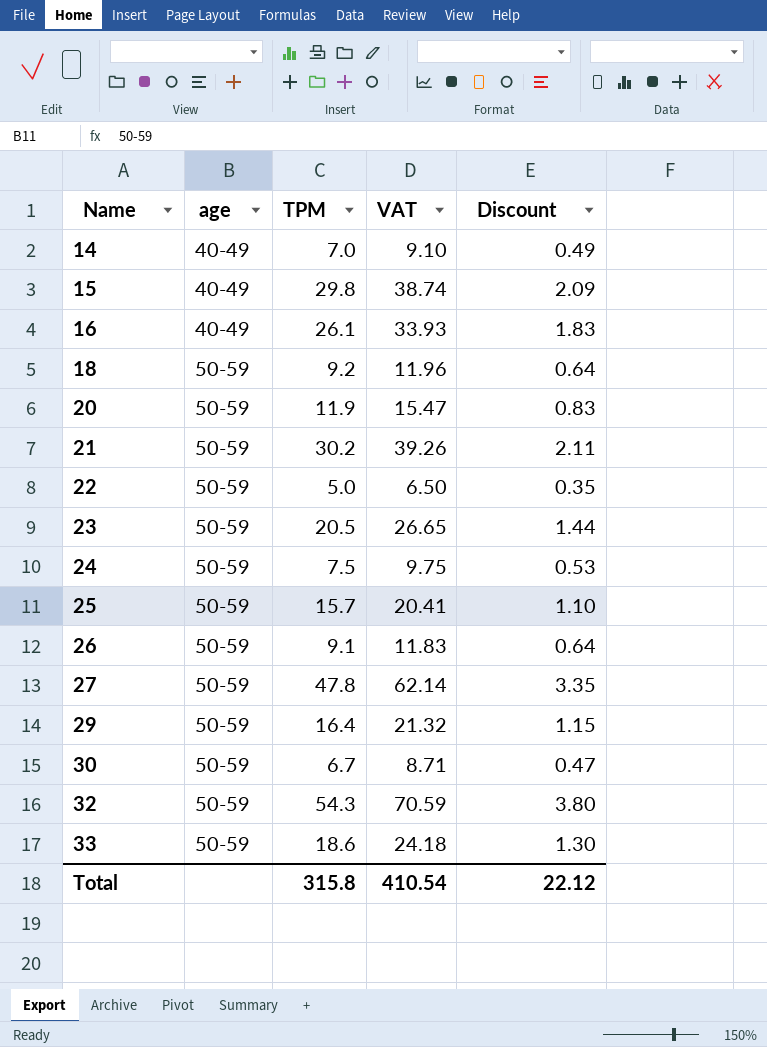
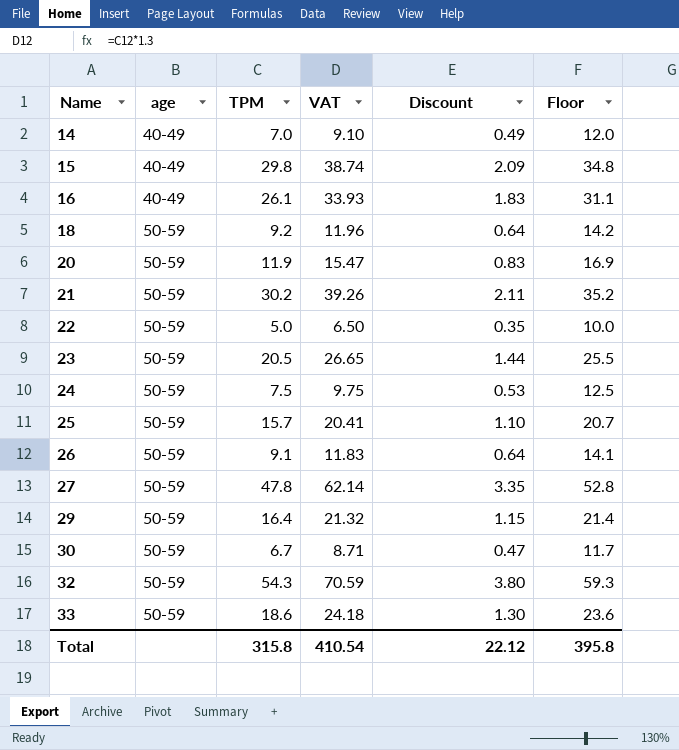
column Floor | formula: none -> [TPM] + 5

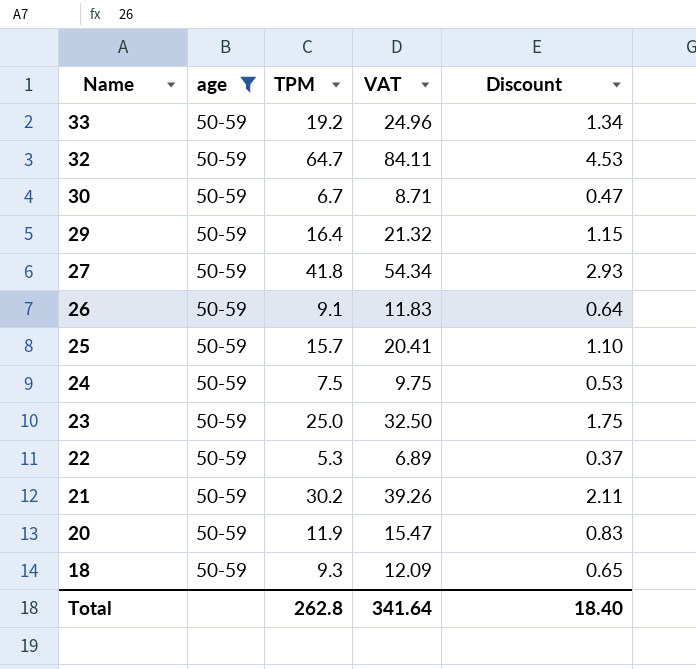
filter: none -> age = 50-59
row order: Name ascending -> Name descending
column Floor | formula: [TPM] + 5 -> none
33 | TPM: 18.6 -> 19.2
33 | VAT: 24.18 -> 24.96
33 | Discount: 1.30 -> 1.34
32 | TPM: 54.3 -> 64.7
32 | VAT: 70.59 -> 84.11
32 | Discount: 3.80 -> 4.53
27 | TPM: 47.8 -> 41.8
27 | VAT: 62.14 -> 54.34
27 | Discount: 3.35 -> 2.93
23 | TPM: 20.5 -> 25.0
23 | VAT: 26.65 -> 32.50
23 | Discount: 1.44 -> 1.75
22 | TPM: 5.0 -> 5.3
22 | VAT: 6.50 -> 6.89
22 | Discount: 0.35 -> 0.37
18 | TPM: 9.2 -> 9.3
18 | VAT: 11.96 -> 12.09
18 | Discount: 0.64 -> 0.65
Total | TPM: 315.8 -> 262.8
Total | VAT: 410.54 -> 341.64
Total | Discount: 22.12 -> 18.40

